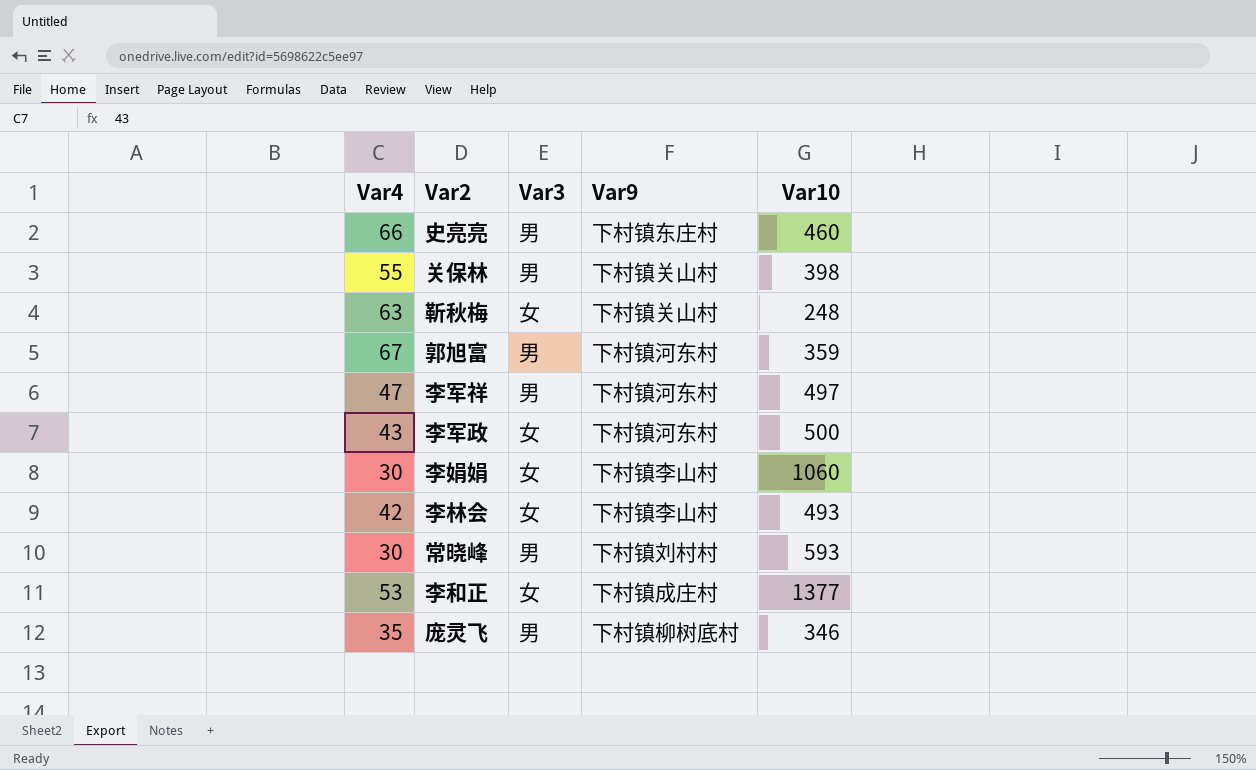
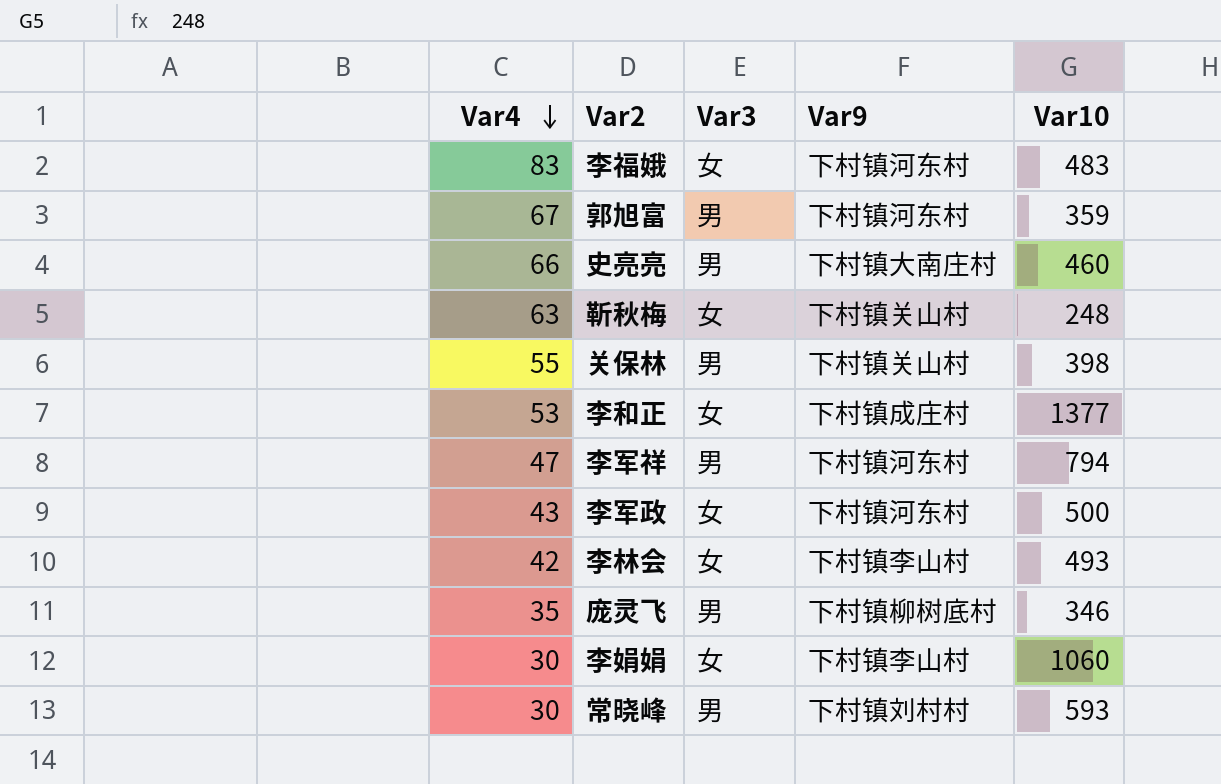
row order: none -> Var4 descending
row 李福娥: none -> 83 | 女 | 下村镇河东村 | 483
史亮亮 | Var9: 下村镇东庄村 -> 下村镇大南庄村
李军祥 | Var10: 497 -> 794

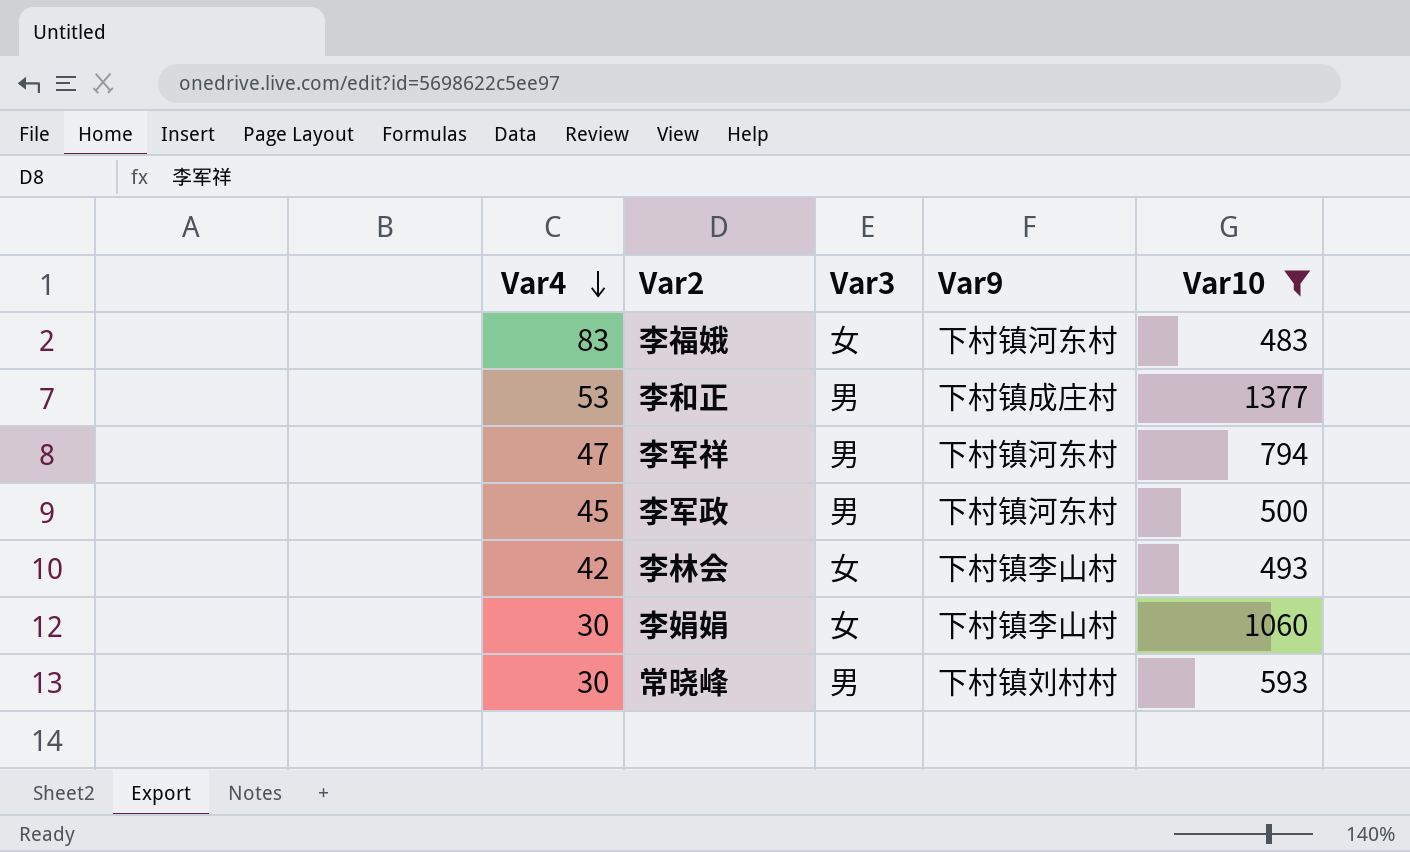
filter: none -> Var10 >= 483
李和正 | Var3: 女 -> 男
李军政 | Var4: 43 -> 45
李军政 | Var3: 女 -> 男

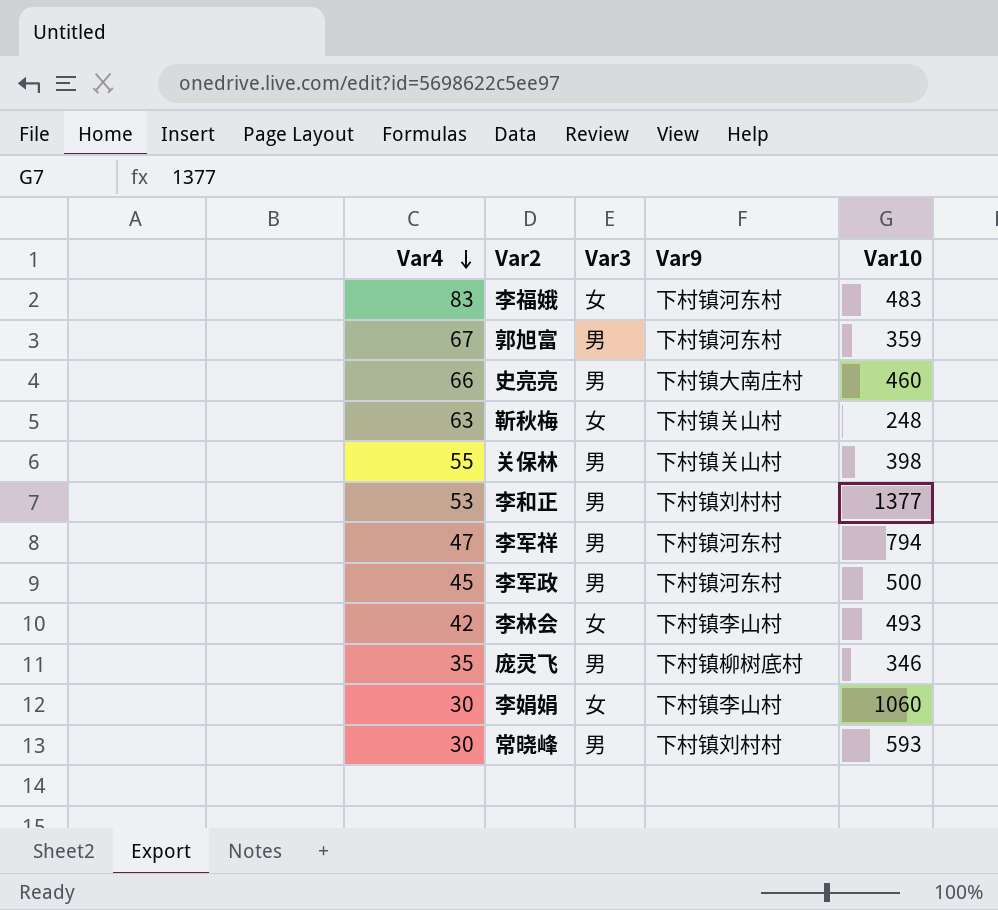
filter: Var10 >= 483 -> none
李和正 | Var9: 下村镇成庄村 -> 下村镇刘村村

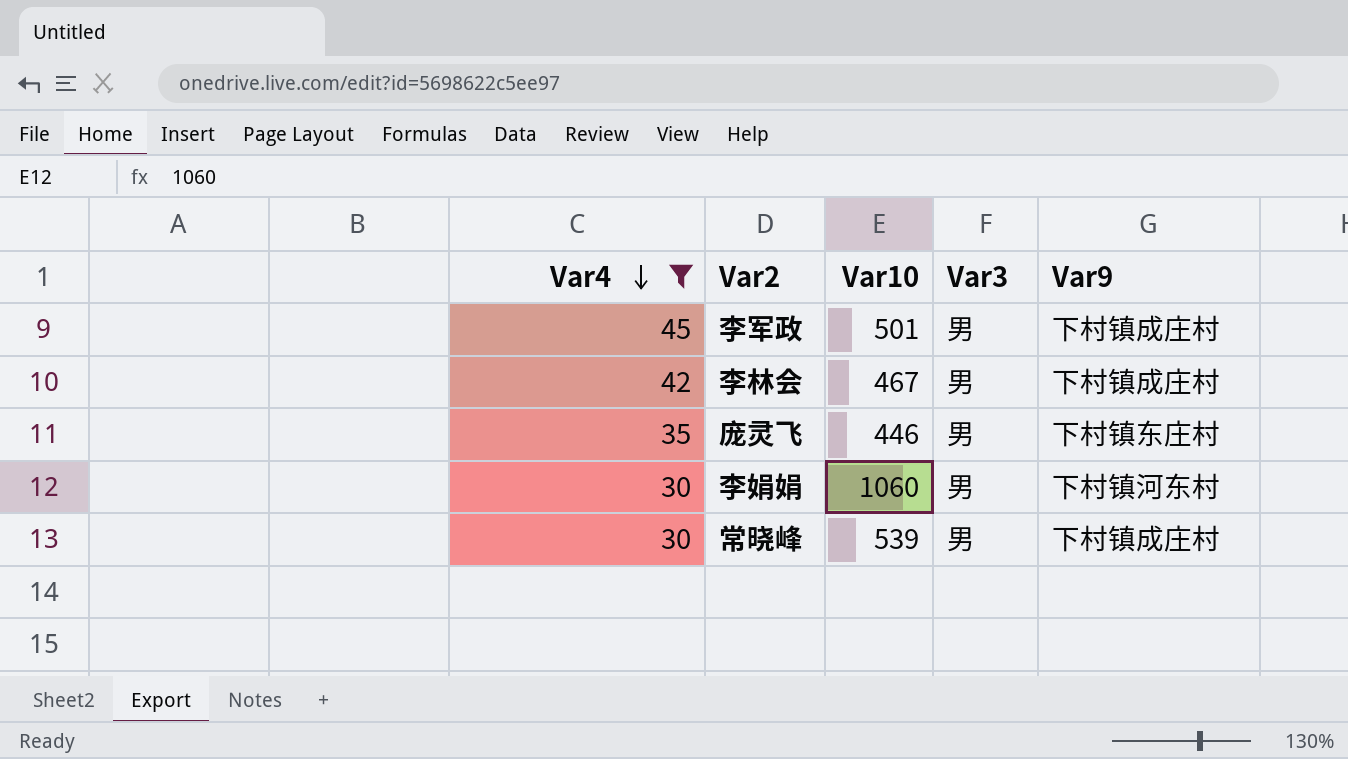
filter: none -> Var4 <= 45
column Var10 | position: 5 -> 3
李军政 | Var10: 500 -> 501
李军政 | Var9: 下村镇河东村 -> 下村镇成庄村
李林会 | Var10: 493 -> 467
李林会 | Var3: 女 -> 男
李林会 | Var9: 下村镇李山村 -> 下村镇成庄村
庞灵飞 | Var10: 346 -> 446
庞灵飞 | Var9: 下村镇柳树底村 -> 下村镇东庄村
李娟娟 | Var3: 女 -> 男
李娟娟 | Var9: 下村镇李山村 -> 下村镇河东村
常晓峰 | Var10: 593 -> 539
常晓峰 | Var9: 下村镇刘村村 -> 下村镇成庄村

